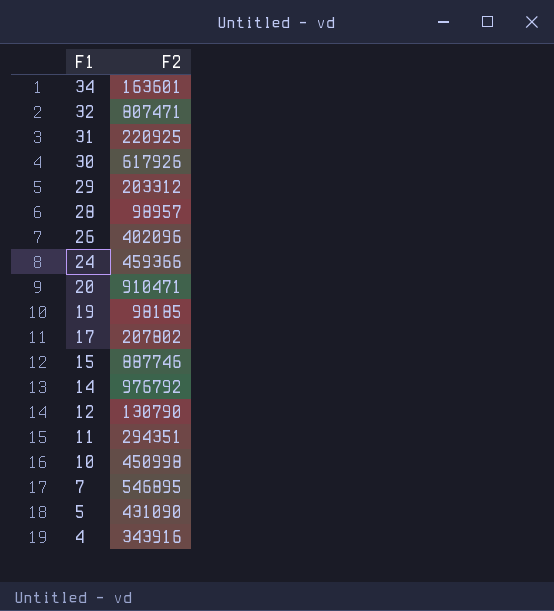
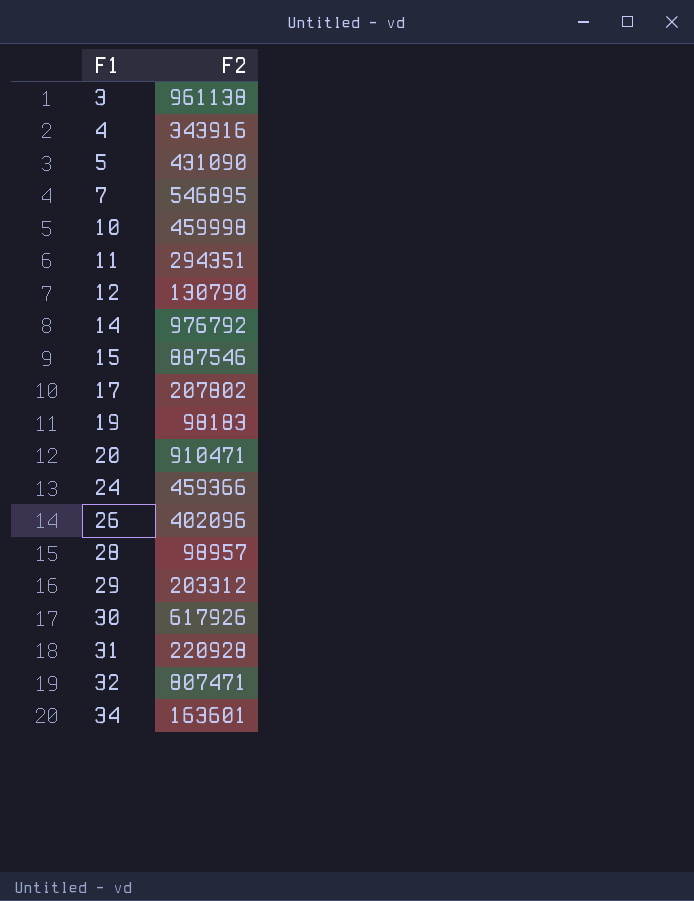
row order: F1 descending -> F1 ascending
row 3: none -> 961138
10 | F2: 450998 -> 459998
15 | F2: 887746 -> 887546
19 | F2: 98185 -> 98183
31 | F2: 220925 -> 220928

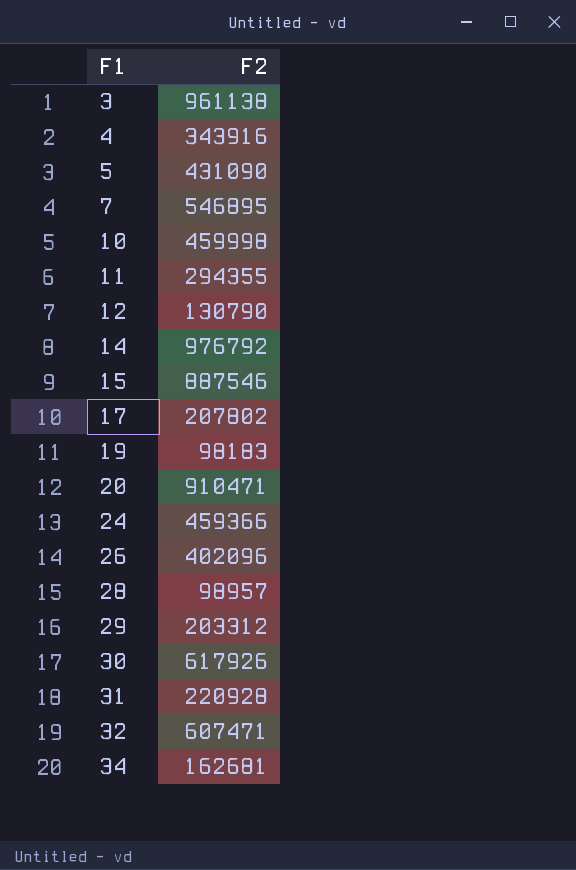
11 | F2: 294351 -> 294355
32 | F2: 807471 -> 607471
34 | F2: 163601 -> 162681

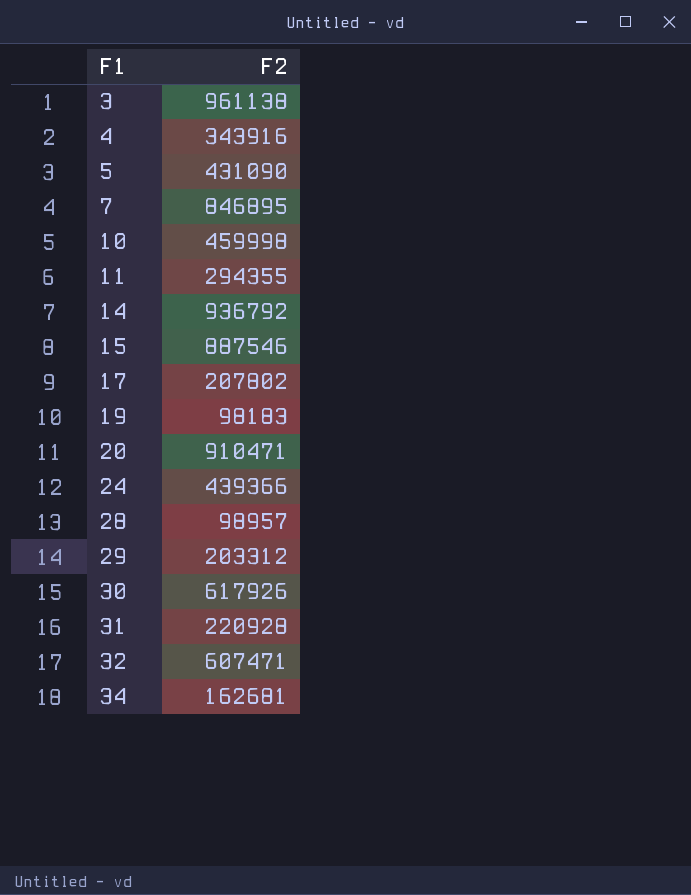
row 12: 130790 -> none
row 26: 402096 -> none
7 | F2: 546895 -> 846895
14 | F2: 976792 -> 936792
24 | F2: 459366 -> 439366

